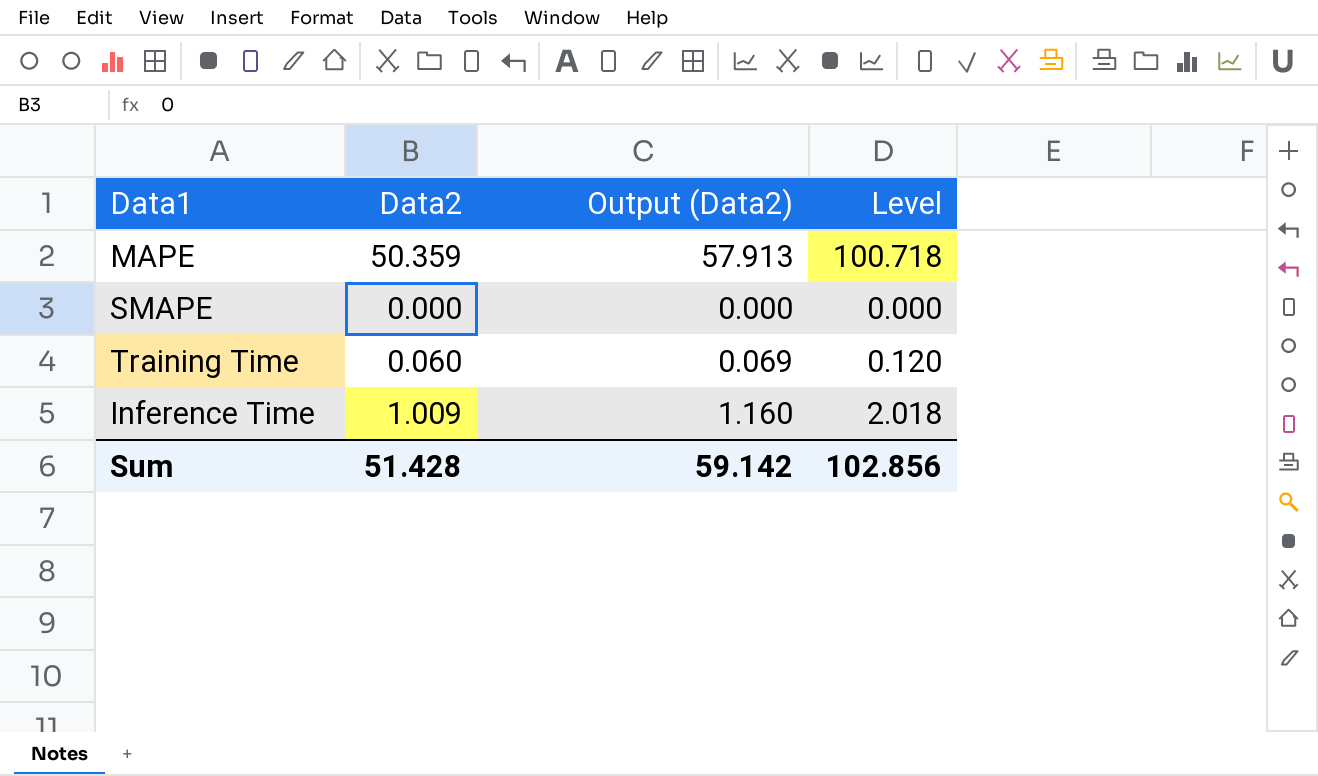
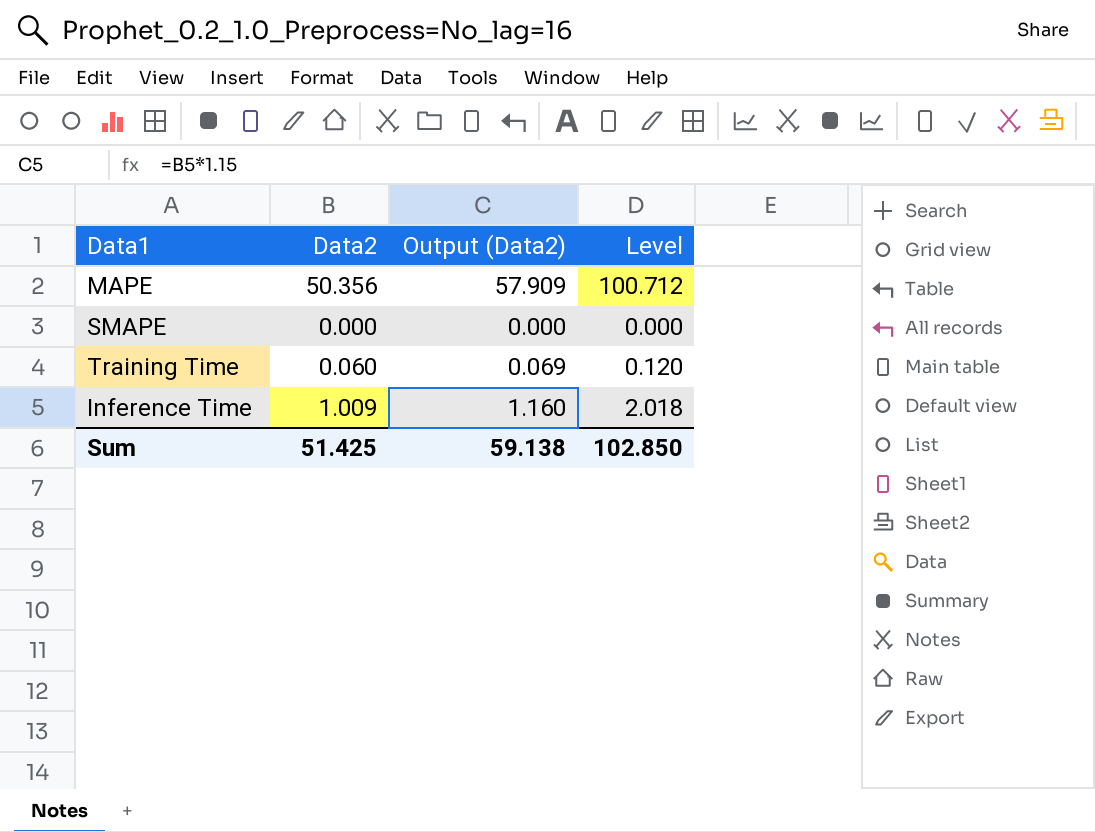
MAPE | Data2: 50.359 -> 50.356
MAPE | Output (Data2): 57.913 -> 57.909
MAPE | Level: 100.718 -> 100.712
Sum | Data2: 51.428 -> 51.425
Sum | Output (Data2): 59.142 -> 59.138
Sum | Level: 102.856 -> 102.850

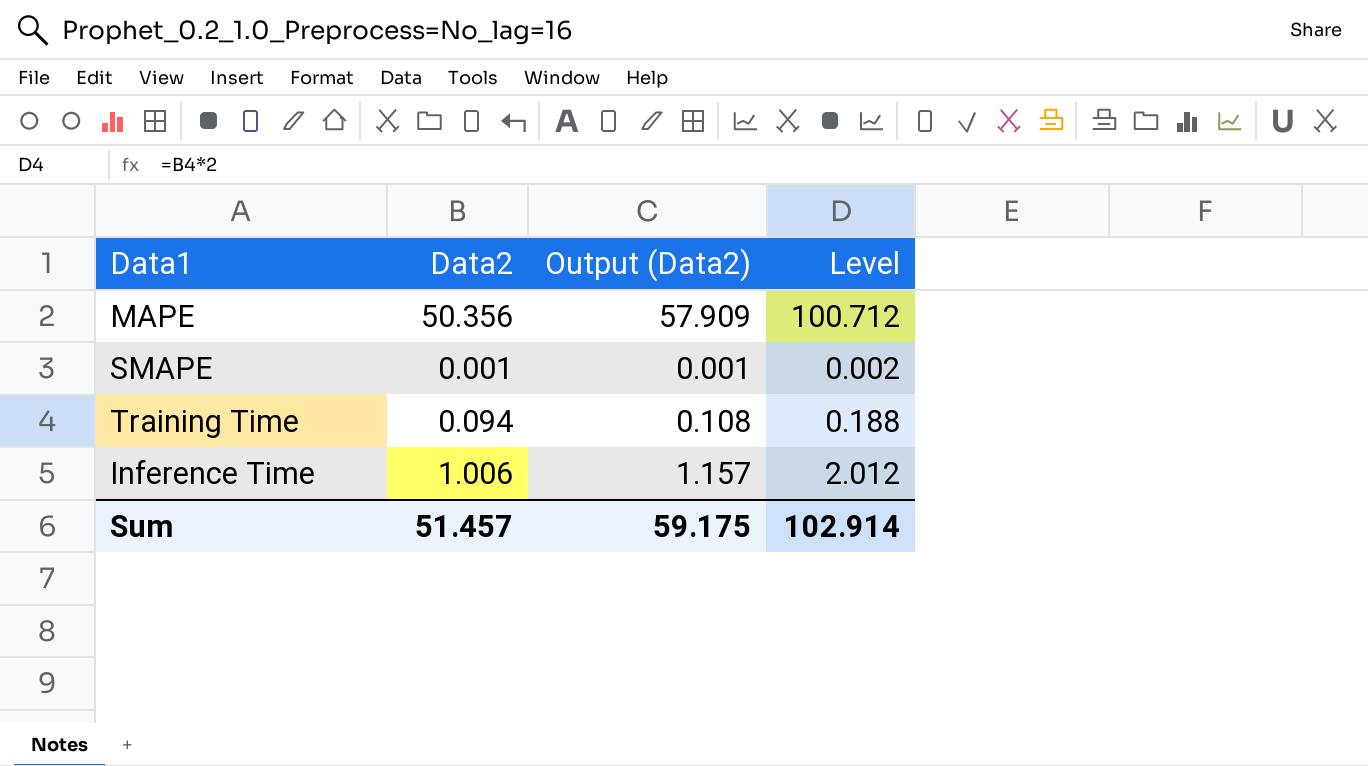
SMAPE | Data2: 0.000 -> 0.001
SMAPE | Output (Data2): 0.000 -> 0.001
SMAPE | Level: 0.000 -> 0.002
Training Time | Data2: 0.060 -> 0.094
Training Time | Output (Data2): 0.069 -> 0.108
Training Time | Level: 0.120 -> 0.188
Inference Time | Data2: 1.009 -> 1.006
Inference Time | Output (Data2): 1.160 -> 1.157
Inference Time | Level: 2.018 -> 2.012
Sum | Data2: 51.425 -> 51.457
Sum | Output (Data2): 59.138 -> 59.175
Sum | Level: 102.850 -> 102.914

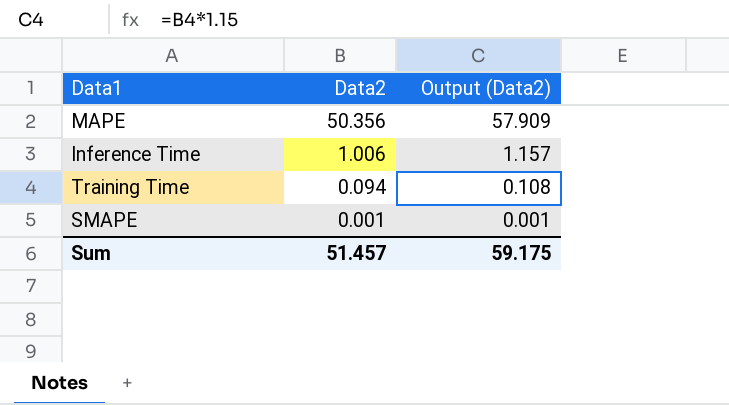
row order: none -> Data2 descending
column Level | formula: [Data2] * 2 -> none

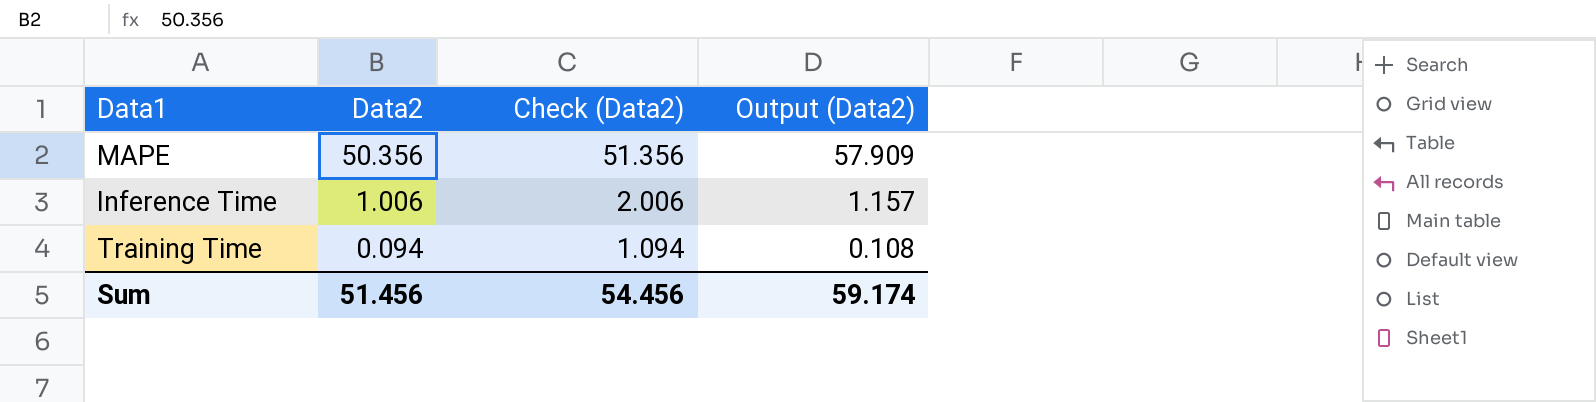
column Check (Data2) | formula: none -> [Data2] + 1
row SMAPE: 0.001 | 0.001 -> none
Sum | Data2: 51.457 -> 51.456
Sum | Output (Data2): 59.175 -> 59.174

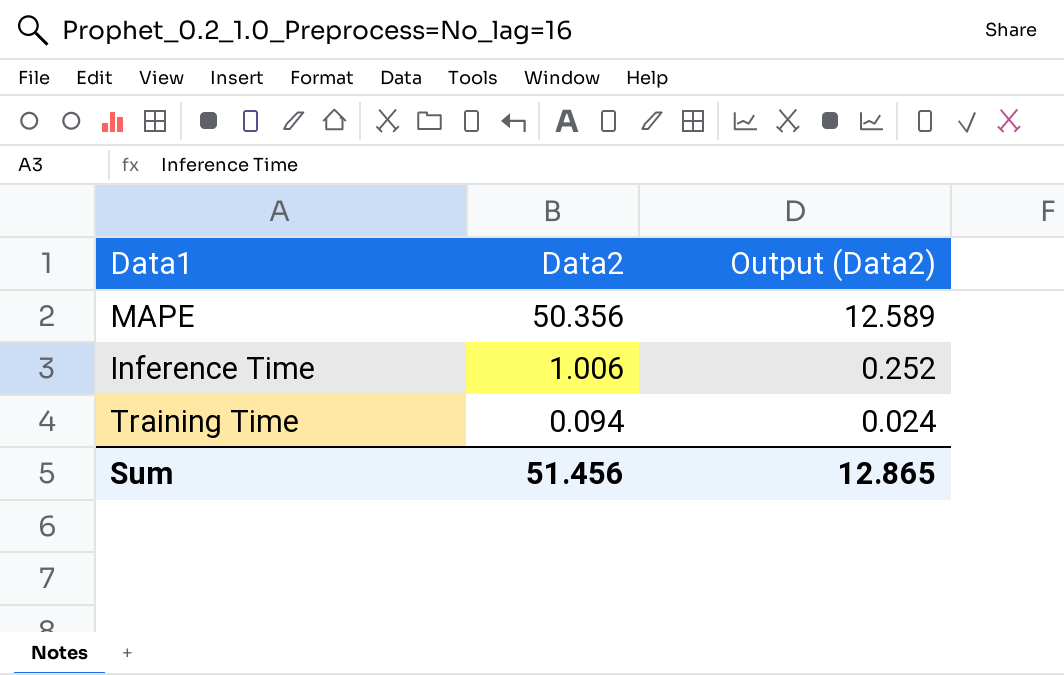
column Check (Data2) | formula: [Data2] + 1 -> none
column Output (Data2) | formula: [Data2] * 1.15 -> [Data2] * 0.25
Sum | Output (Data2): 59.174 -> 12.865

